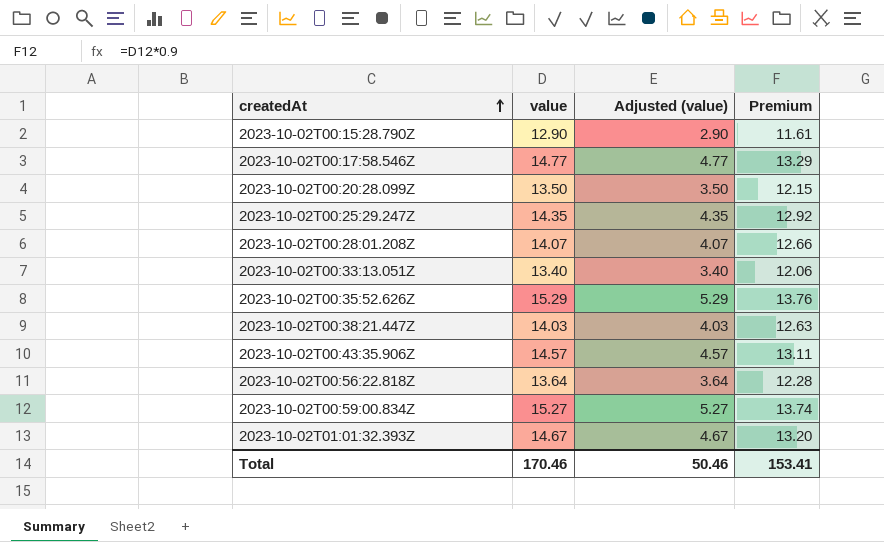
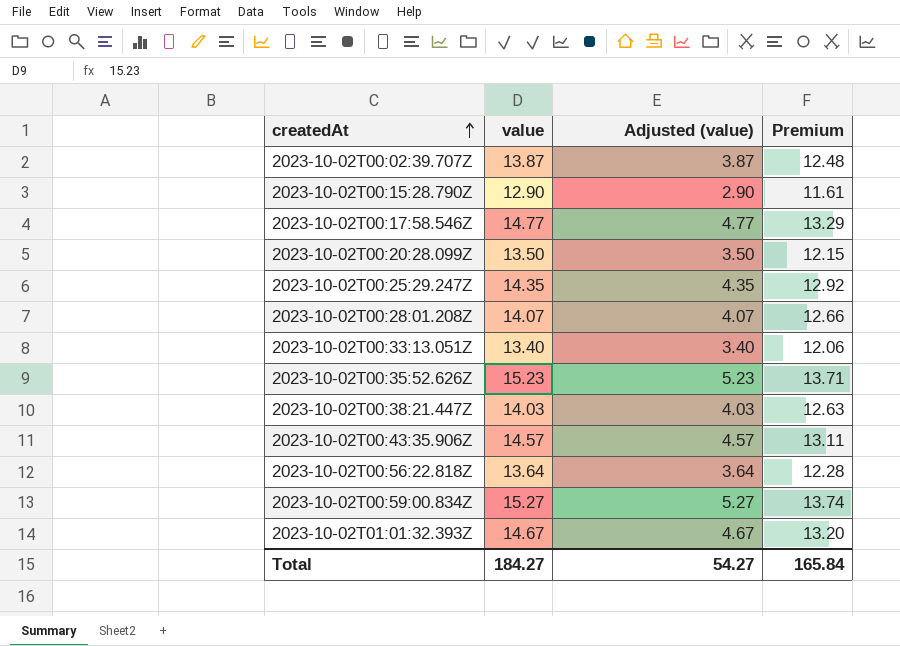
row 2023-10-02T00:02:39.707Z: none -> 13.87 | 3.87 | 12.48
2023-10-02T00:35:52.626Z | value: 15.29 -> 15.23
2023-10-02T00:35:52.626Z | Adjusted (value): 5.29 -> 5.23
2023-10-02T00:35:52.626Z | Premium: 13.76 -> 13.71
Total | value: 170.46 -> 184.27
Total | Adjusted (value): 50.46 -> 54.27
Total | Premium: 153.41 -> 165.84

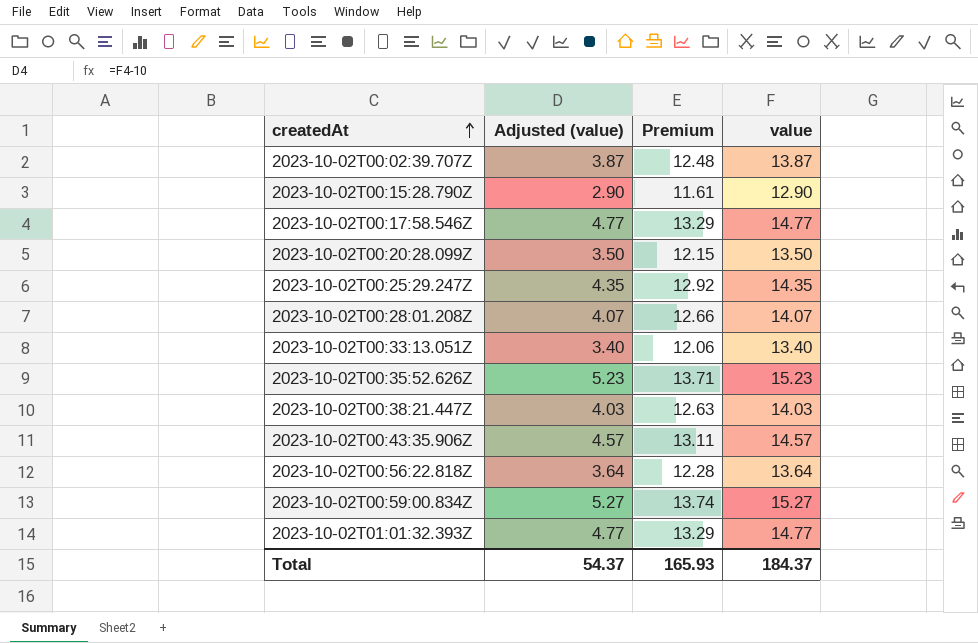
column value | position: 2 -> 4
2023-10-02T01:01:32.393Z | Adjusted (value): 4.67 -> 4.77
2023-10-02T01:01:32.393Z | Premium: 13.20 -> 13.29
2023-10-02T01:01:32.393Z | value: 14.67 -> 14.77
Total | Adjusted (value): 54.27 -> 54.37
Total | Premium: 165.84 -> 165.93
Total | value: 184.27 -> 184.37

